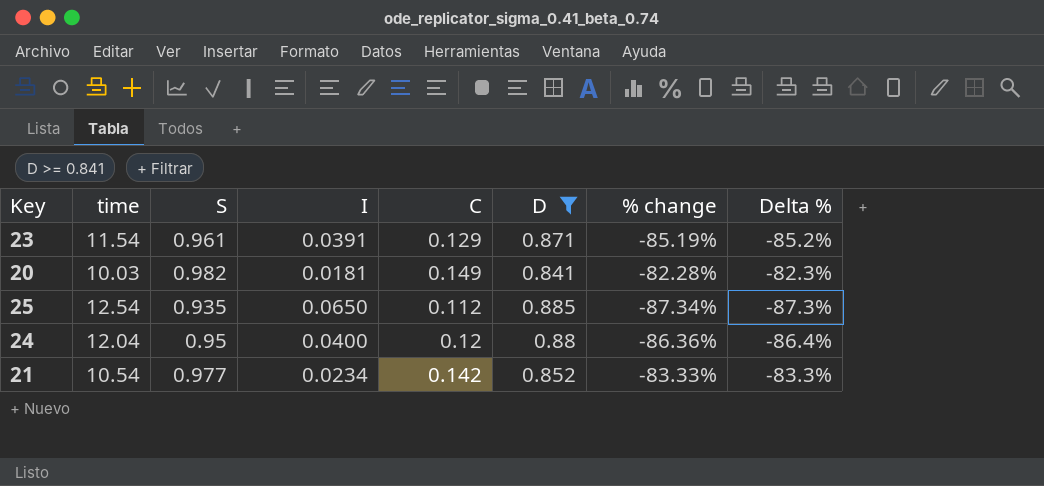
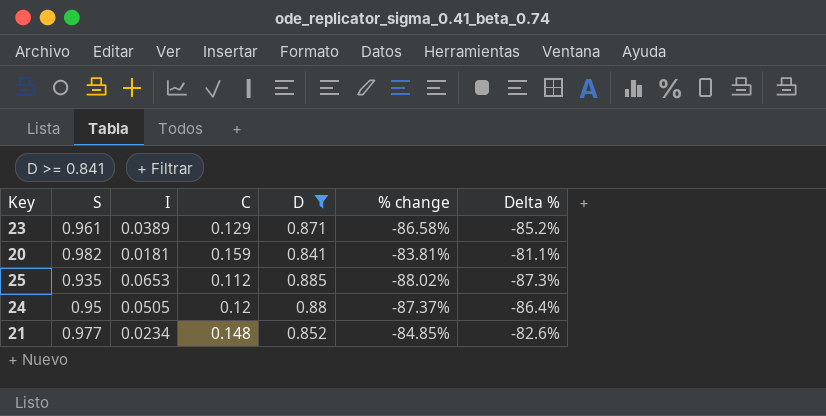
column time | position: 2 -> none
column % change | formula: ([C] - [D]) / [D] -> ([C] - [S]) / [S]
23 | I: 0.0391 -> 0.0389
20 | C: 0.149 -> 0.159
20 | Delta %: -82.3% -> -81.1%
25 | I: 0.0650 -> 0.0653
24 | I: 0.0400 -> 0.0505
21 | C: 0.142 -> 0.148
21 | Delta %: -83.3% -> -82.6%

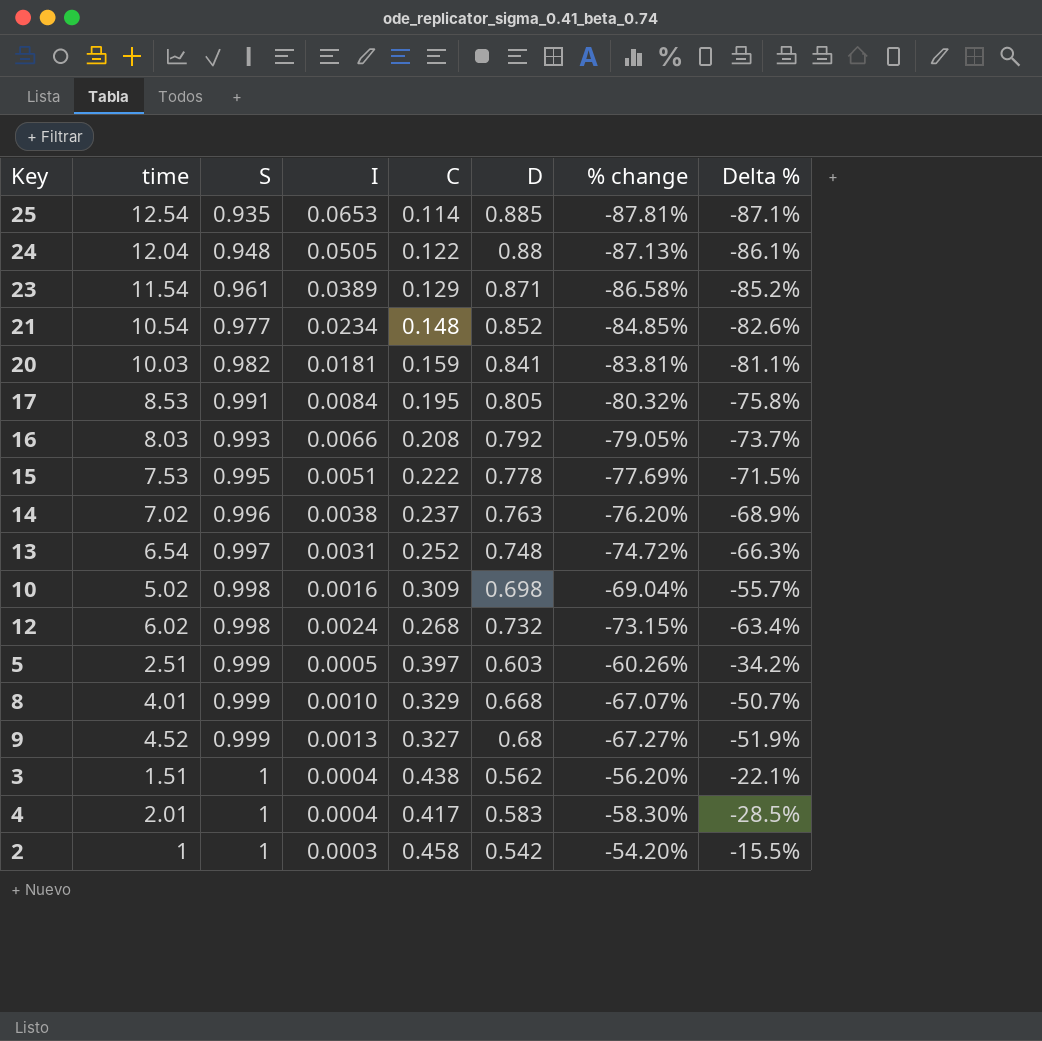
filter: D >= 0.841 -> none
row order: none -> S ascending
column time | position: none -> 2
25 | C: 0.112 -> 0.114
25 | % change: -88.02% -> -87.81%
25 | Delta %: -87.3% -> -87.1%
24 | S: 0.95 -> 0.948
24 | C: 0.12 -> 0.122
24 | % change: -87.37% -> -87.13%
24 | Delta %: -86.4% -> -86.1%

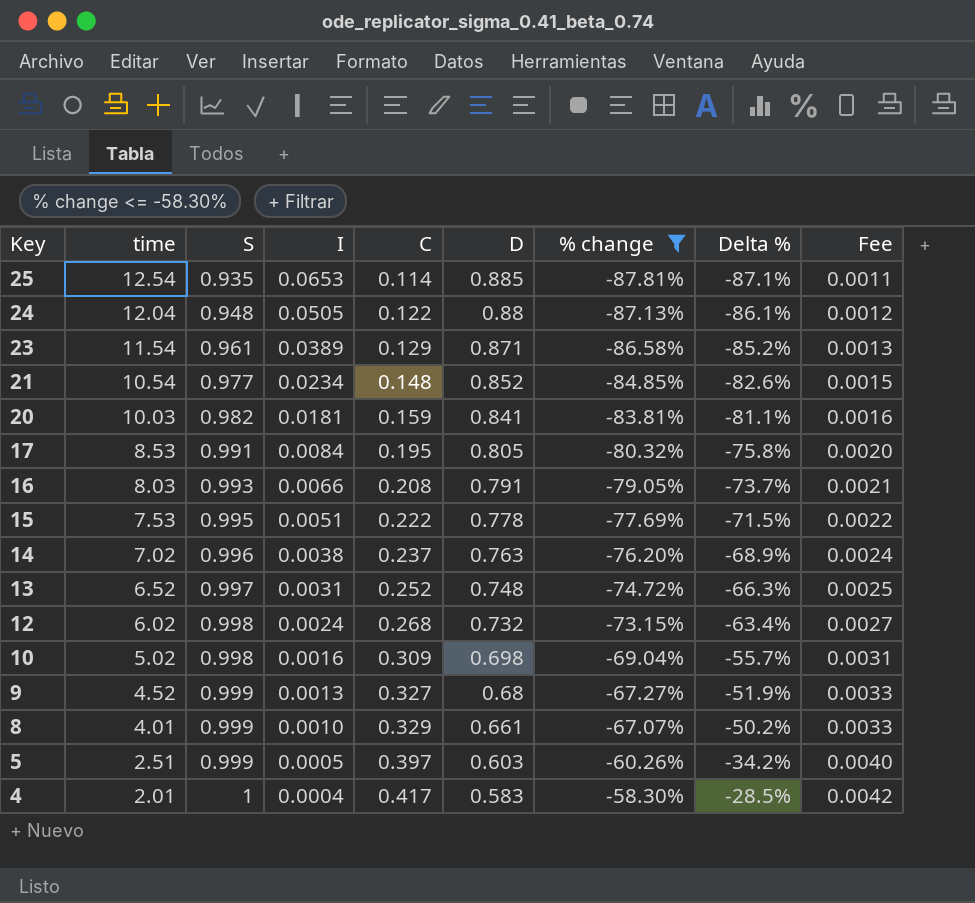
filter: none -> % change <= -58.30%
row order: S ascending -> Key descending
column Fee | formula: none -> [C] * 0.01
16 | D: 0.792 -> 0.791
13 | time: 6.54 -> 6.52
8 | D: 0.668 -> 0.661
8 | Delta %: -50.7% -> -50.2%

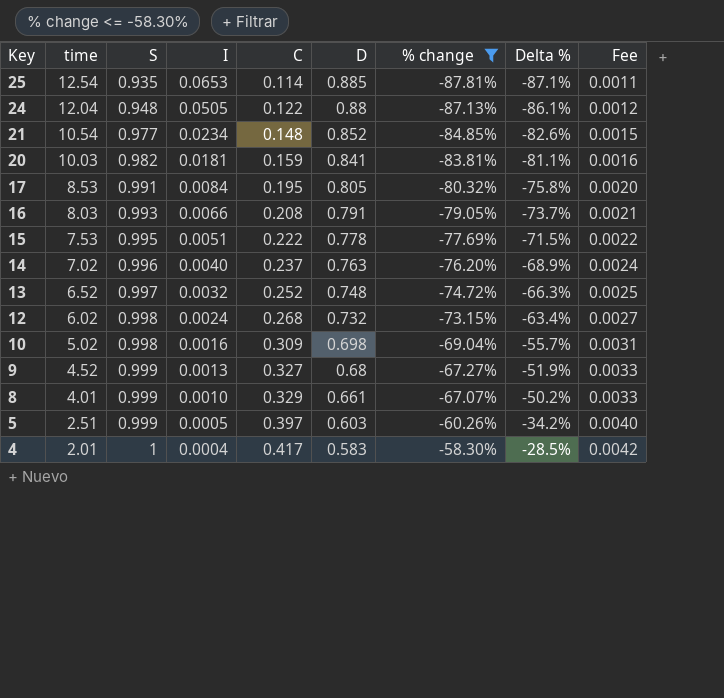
row 23: 11.54 | 0.961 | 0.0389 | 0.129 | 0.871 | -86.58% | -85.2% | 0.0013 -> none
14 | I: 0.0038 -> 0.0040
13 | I: 0.0031 -> 0.0032

